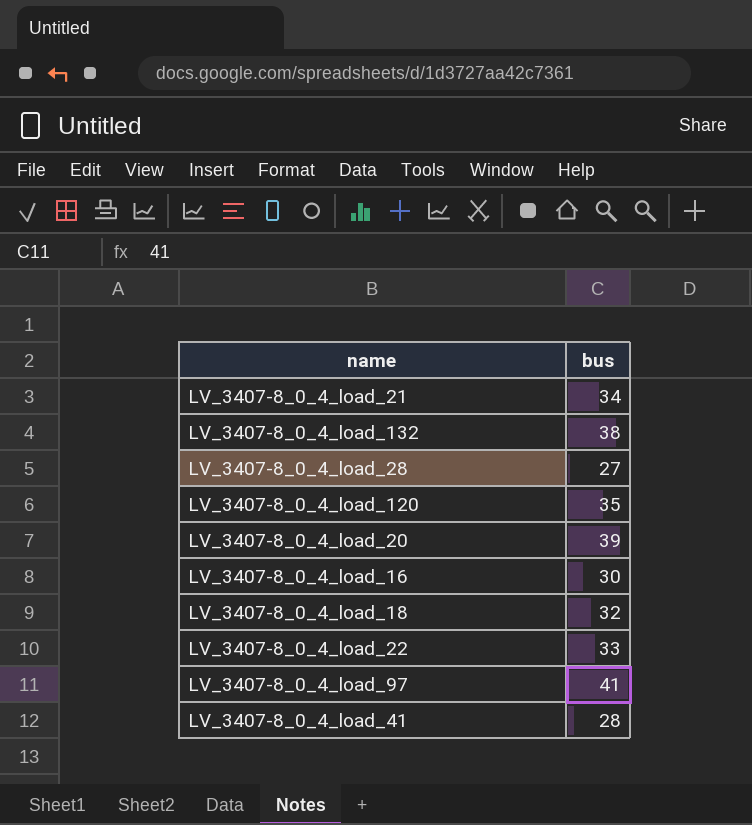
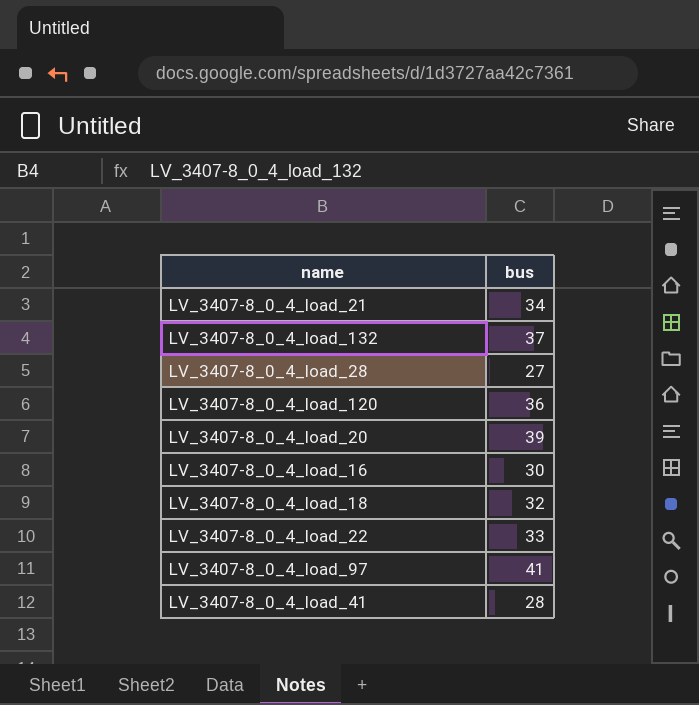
LV_3407-8_0_4_load_132 | bus: 38 -> 37
LV_3407-8_0_4_load_120 | bus: 35 -> 36

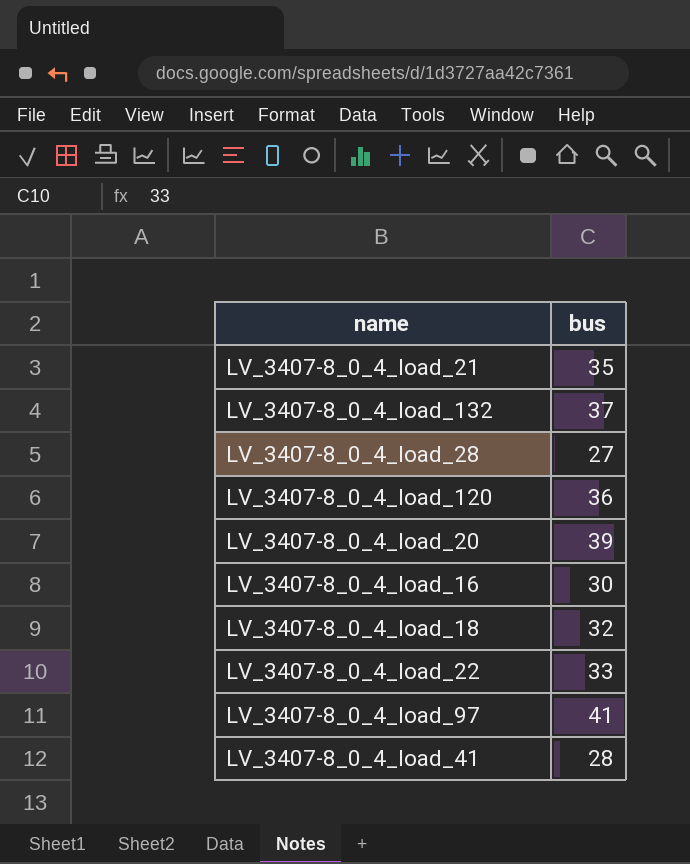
LV_3407-8_0_4_load_21 | bus: 34 -> 35

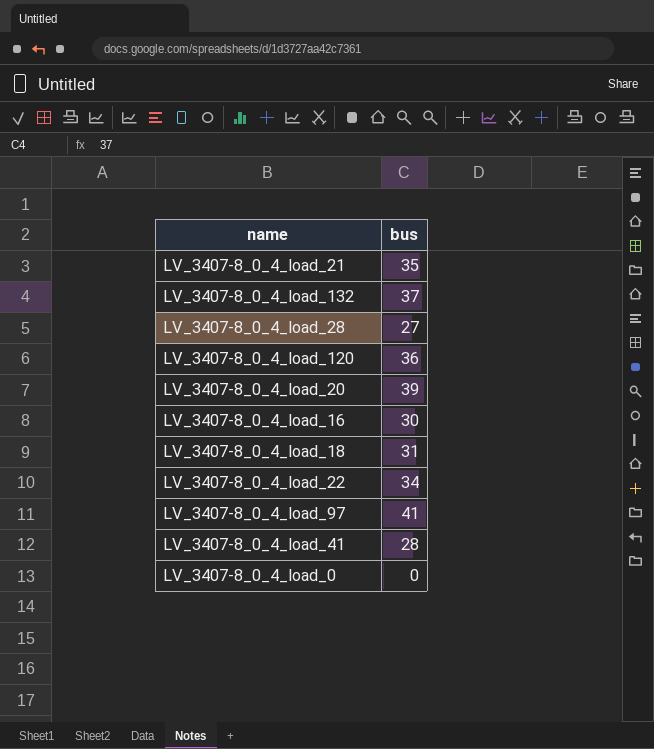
LV_3407-8_0_4_load_18 | bus: 32 -> 31
LV_3407-8_0_4_load_22 | bus: 33 -> 34
row LV_3407-8_0_4_load_0: none -> 0

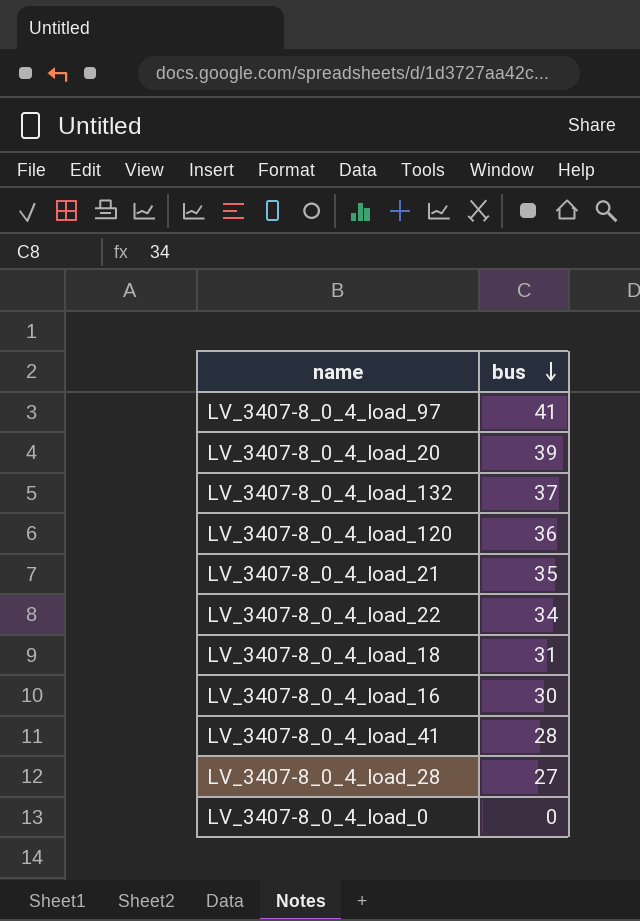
row order: none -> bus descending

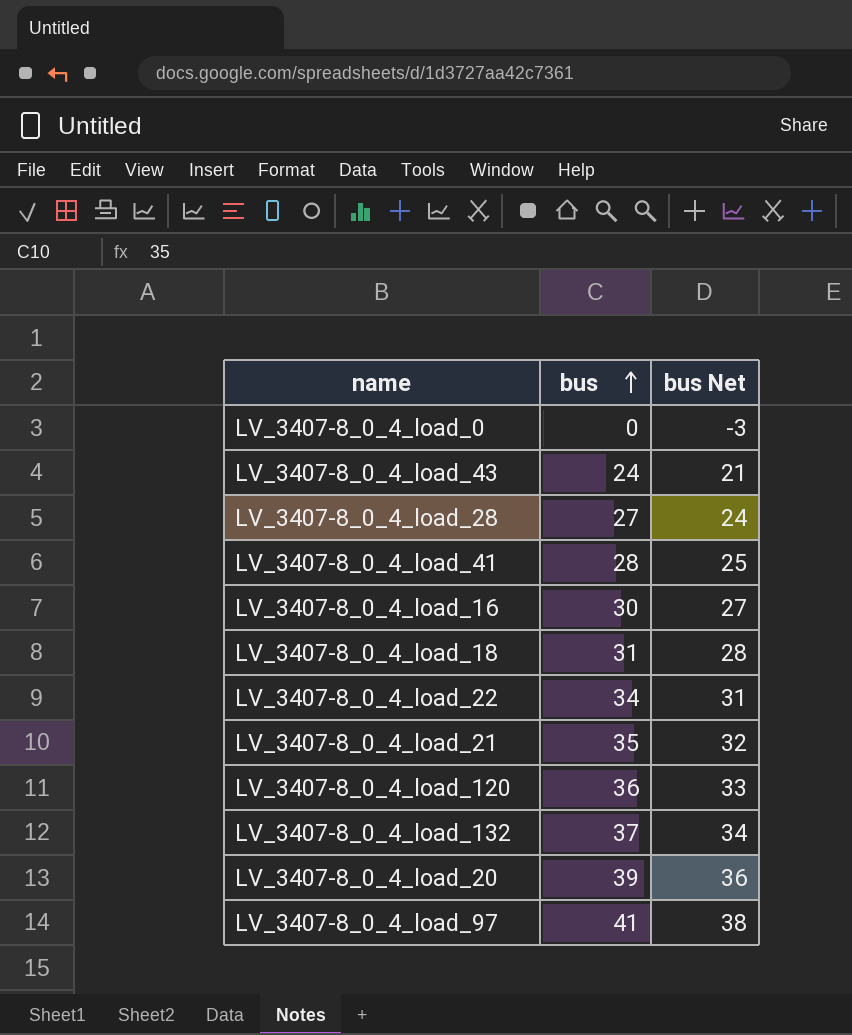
row order: bus descending -> bus ascending
column bus Net | formula: none -> [bus] - 3
row LV_3407-8_0_4_load_43: none -> 24 | 21

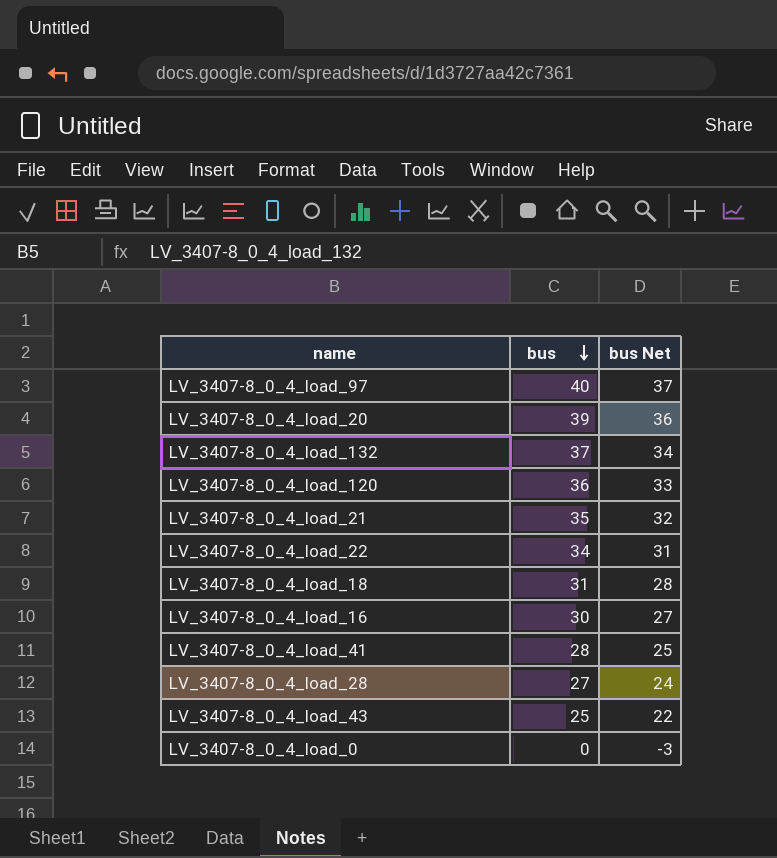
row order: bus ascending -> bus descending
LV_3407-8_0_4_load_97 | bus: 41 -> 40
LV_3407-8_0_4_load_97 | bus Net: 38 -> 37
LV_3407-8_0_4_load_43 | bus: 24 -> 25
LV_3407-8_0_4_load_43 | bus Net: 21 -> 22

